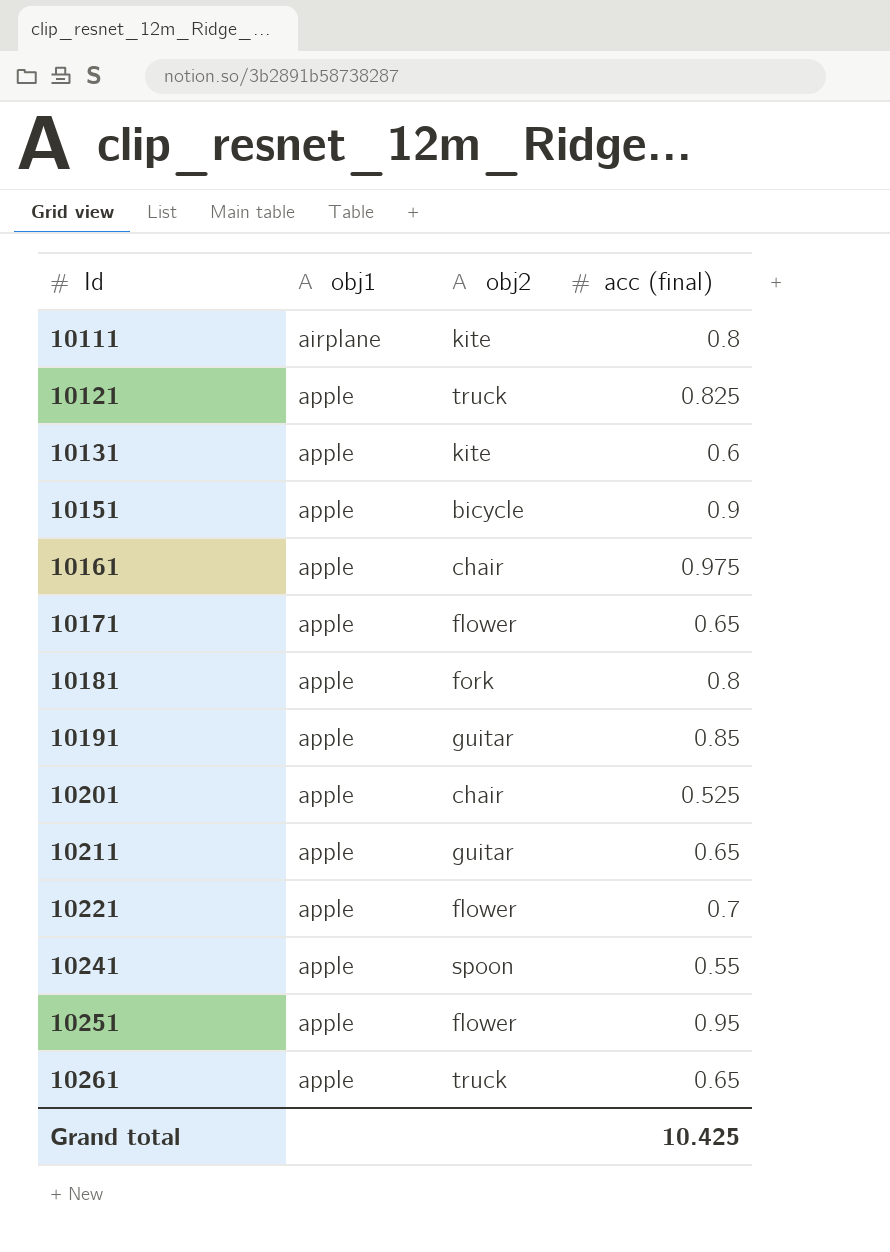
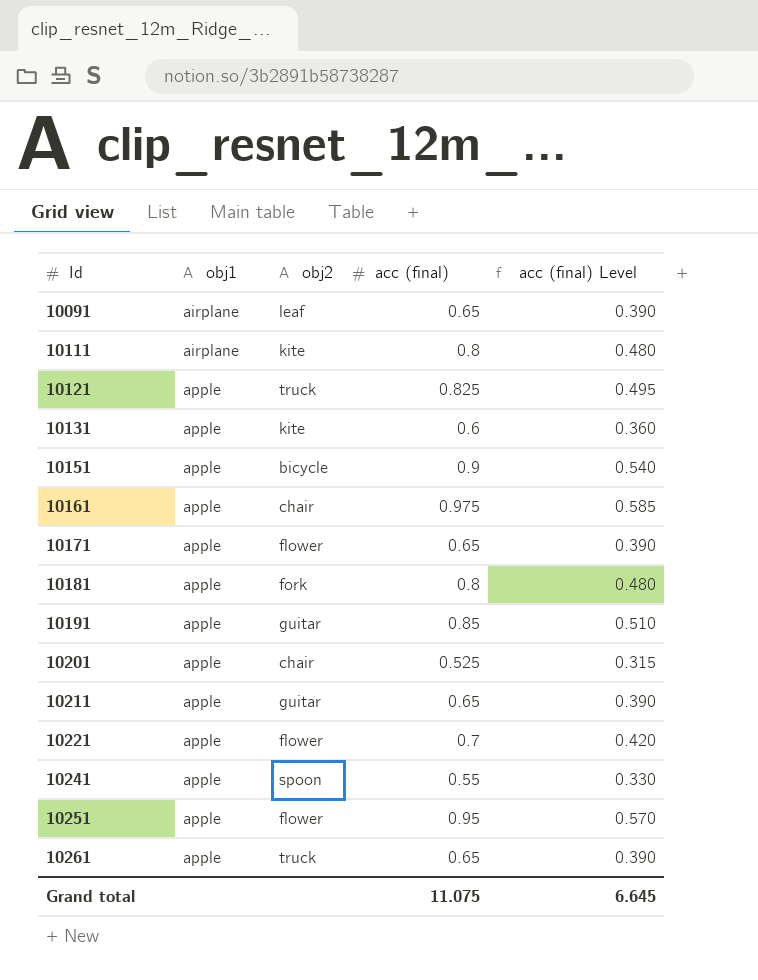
column acc (final) Level | formula: none -> [acc (final)] * 0.6
row 10091: none -> airplane | leaf | 0.65 | 0.390
Grand total | acc (final): 10.425 -> 11.075

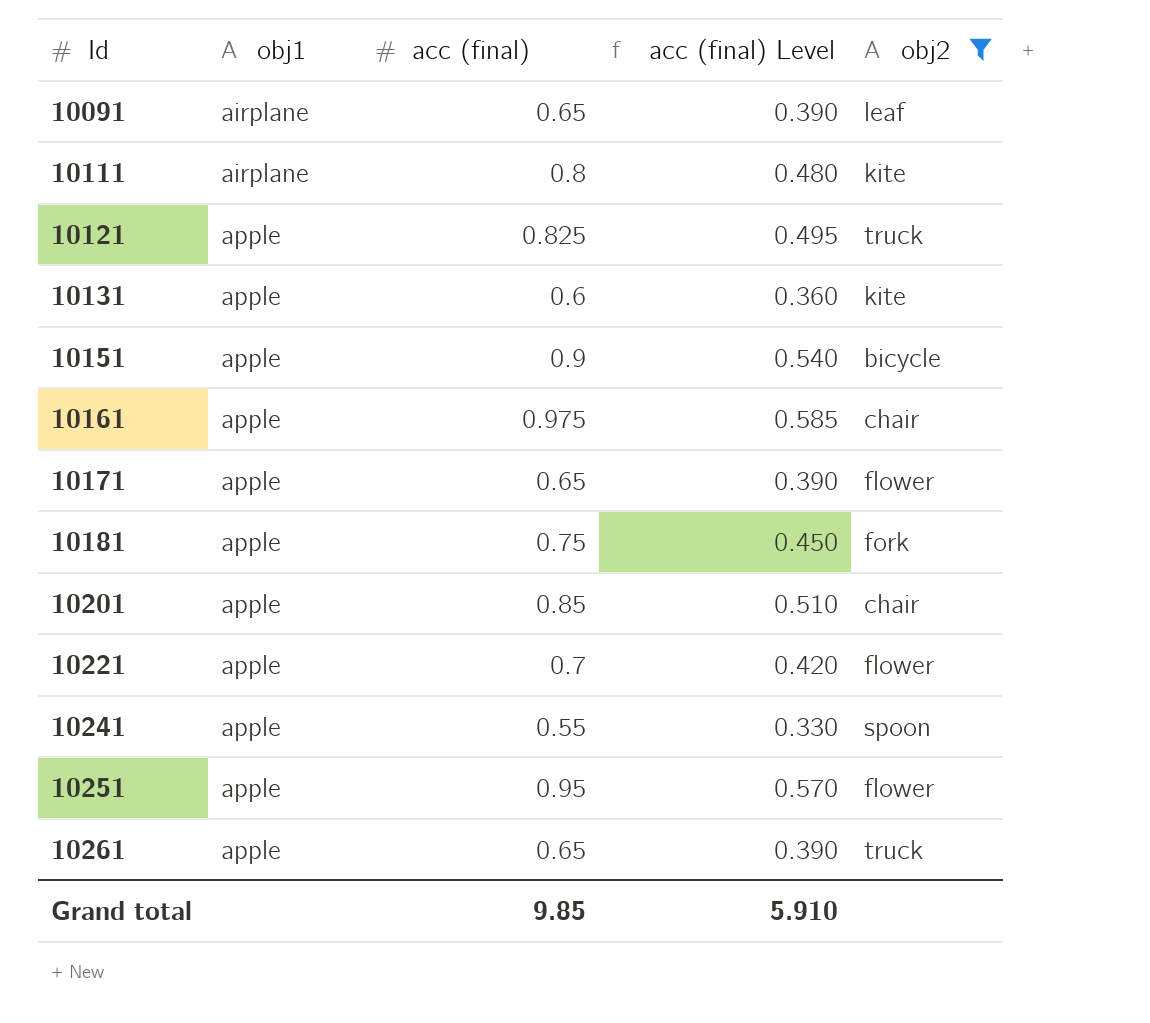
filter: none -> obj2 != guitar
column obj2 | position: 3 -> 5
10181 | acc (final): 0.8 -> 0.75
10181 | acc (final) Level: 0.480 -> 0.450
10201 | acc (final): 0.525 -> 0.85
10201 | acc (final) Level: 0.315 -> 0.510
Grand total | acc (final): 11.075 -> 9.85
Grand total | acc (final) Level: 6.645 -> 5.910

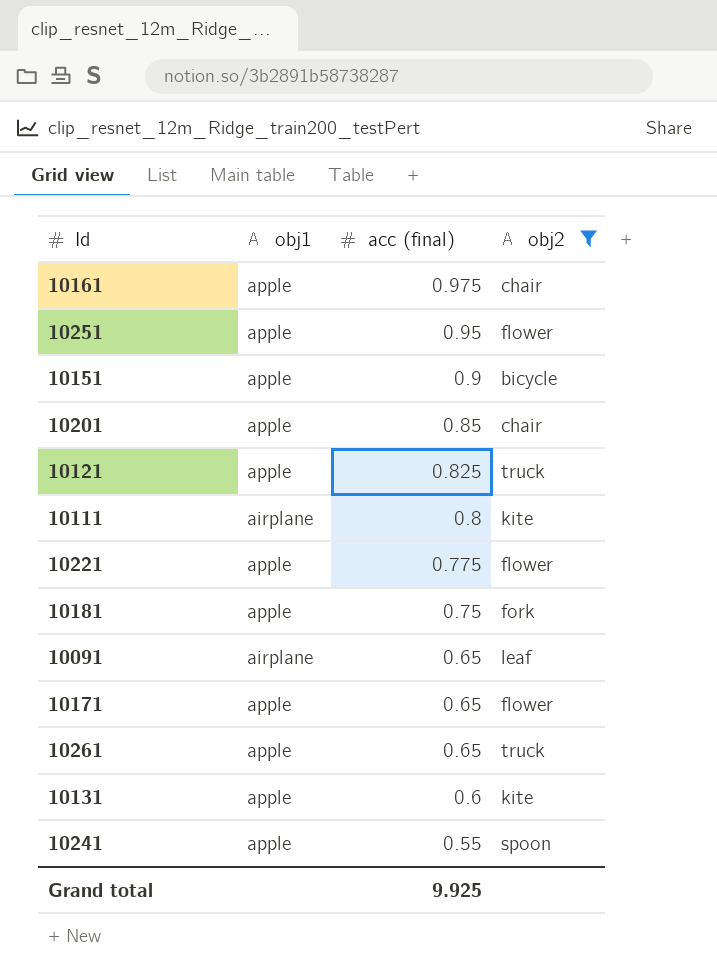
row order: Id ascending -> acc (final) descending
column acc (final) Level | formula: [acc (final)] * 0.6 -> none
10221 | acc (final): 0.7 -> 0.775
Grand total | acc (final): 9.85 -> 9.925

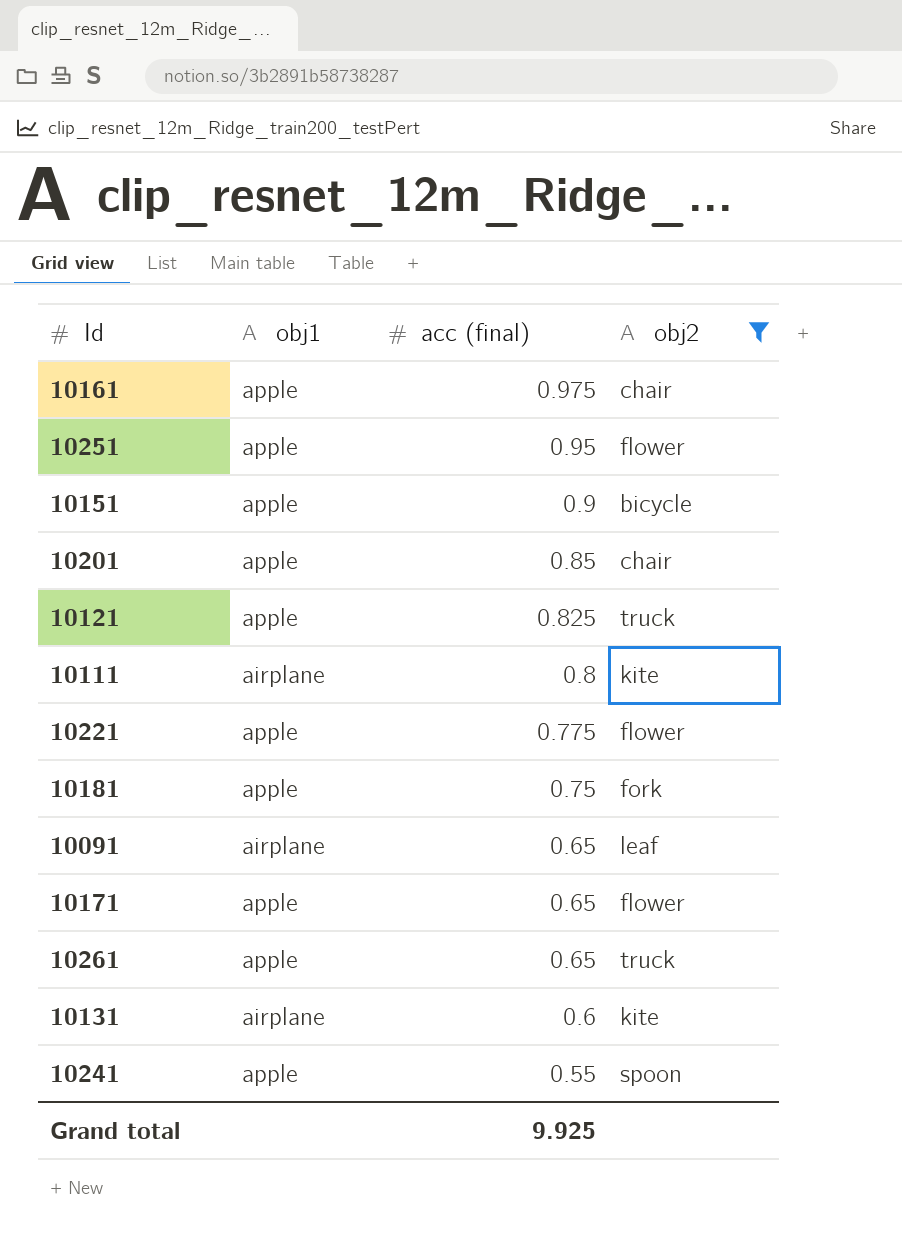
10131 | obj1: apple -> airplane

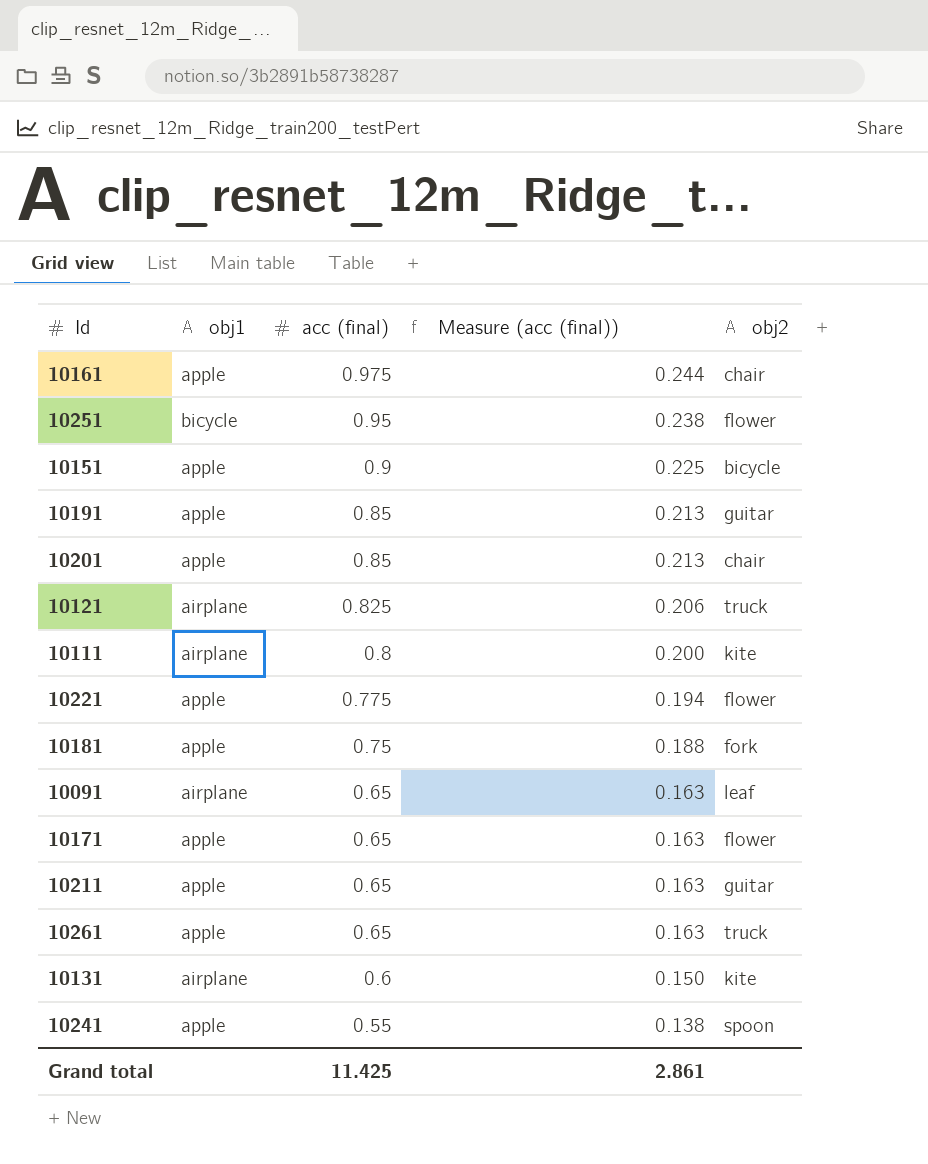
filter: obj2 != guitar -> none
column Measure (acc (final)) | formula: none -> [acc (final)] * 0.25
10251 | obj1: apple -> bicycle
10121 | obj1: apple -> airplane
Grand total | acc (final): 9.925 -> 11.425

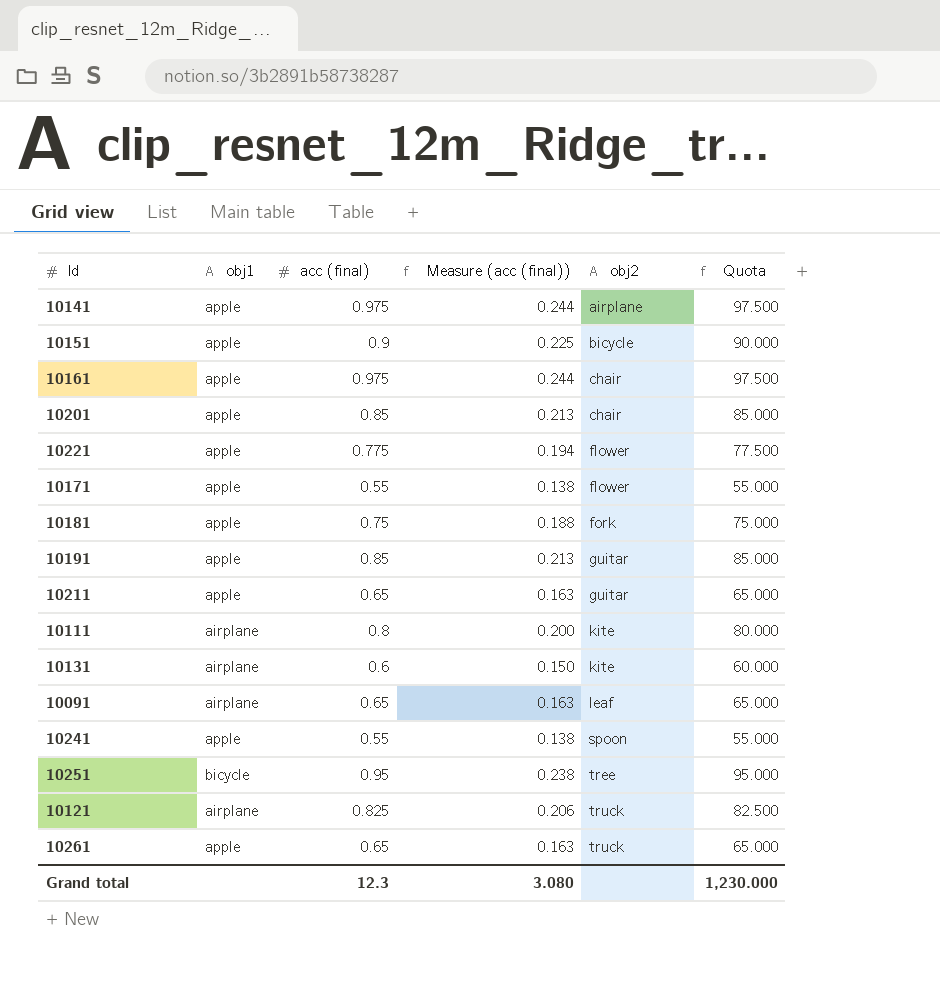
row order: acc (final) descending -> obj2 ascending
column Quota | formula: none -> [acc (final)] * 100
row 10141: none -> apple | 0.975 | 0.244 | airplane | 97.500
10171 | acc (final): 0.65 -> 0.55
10171 | Measure (acc (final)): 0.163 -> 0.138
10251 | obj2: flower -> tree
Grand total | acc (final): 11.425 -> 12.3
Grand total | Measure (acc (final)): 2.861 -> 3.080

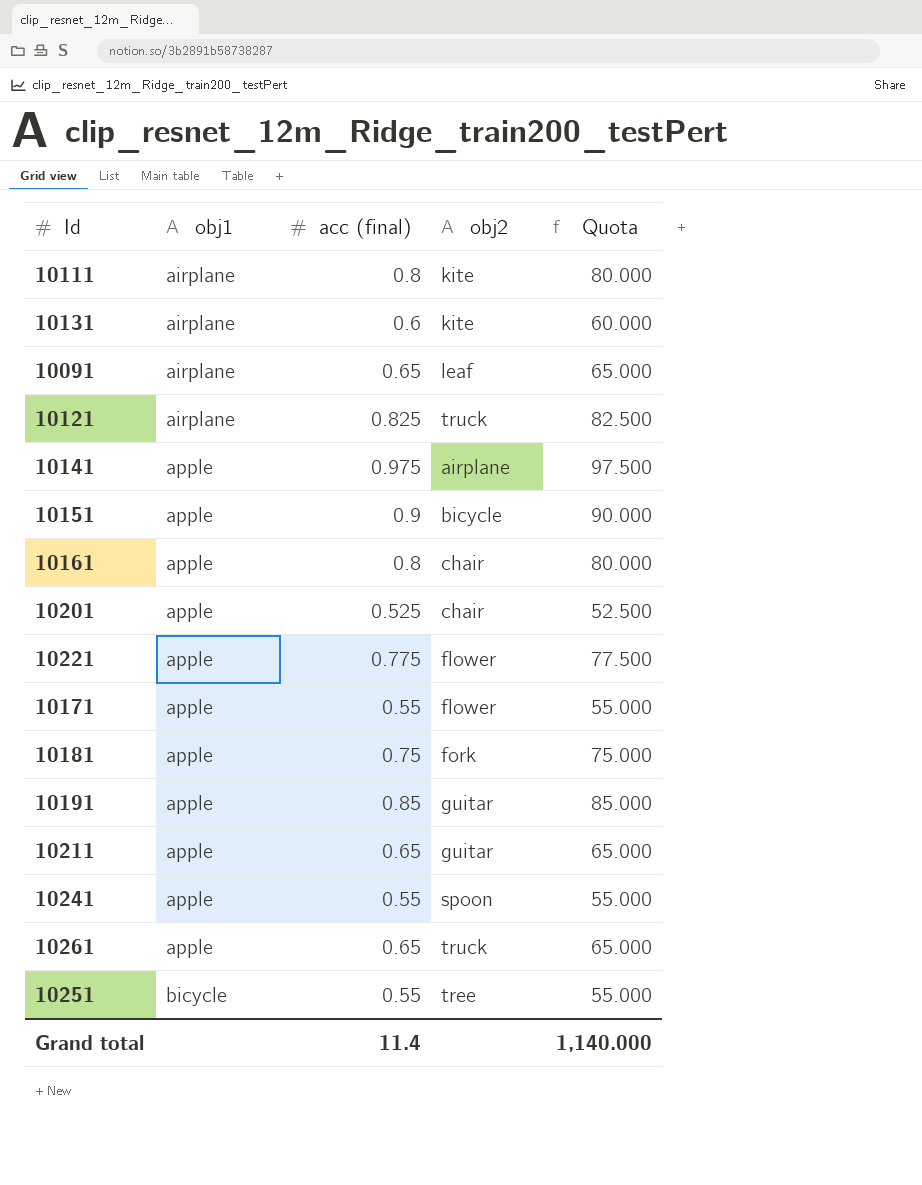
row order: obj2 ascending -> obj1 ascending
column Measure (acc (final)) | formula: [acc (final)] * 0.25 -> none
10161 | acc (final): 0.975 -> 0.8
10161 | Quota: 97.500 -> 80.000
10201 | acc (final): 0.85 -> 0.525
10201 | Quota: 85.000 -> 52.500
10251 | acc (final): 0.95 -> 0.55
10251 | Quota: 95.000 -> 55.000
Grand total | acc (final): 12.3 -> 11.4
Grand total | Quota: 1,230.000 -> 1,140.000

